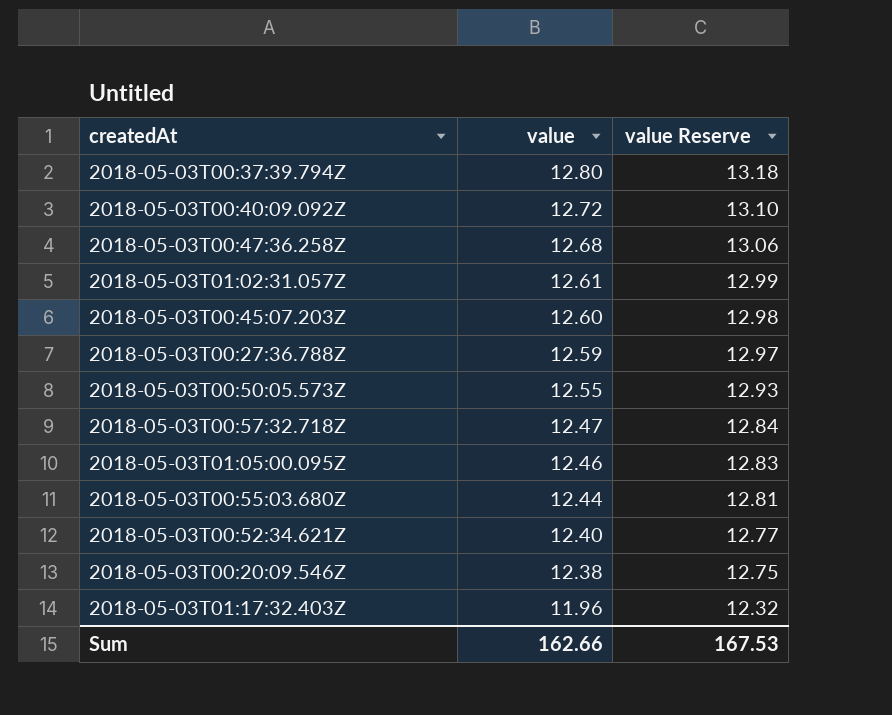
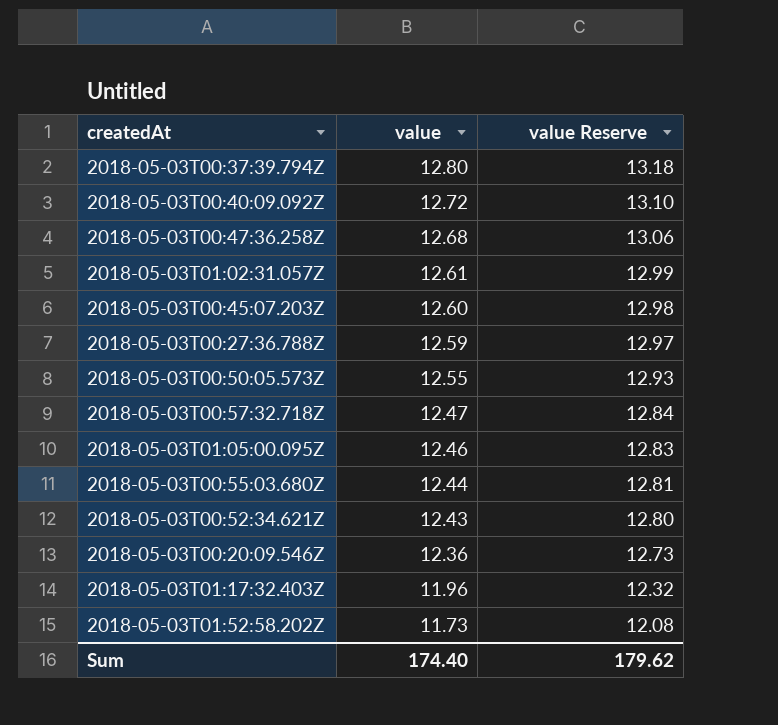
2018-05-03T00:52:34.621Z | value: 12.40 -> 12.43
2018-05-03T00:52:34.621Z | value Reserve: 12.77 -> 12.80
2018-05-03T00:20:09.546Z | value: 12.38 -> 12.36
2018-05-03T00:20:09.546Z | value Reserve: 12.75 -> 12.73
row 2018-05-03T01:52:58.202Z: none -> 11.73 | 12.08
Sum | value: 162.66 -> 174.40
Sum | value Reserve: 167.53 -> 179.62

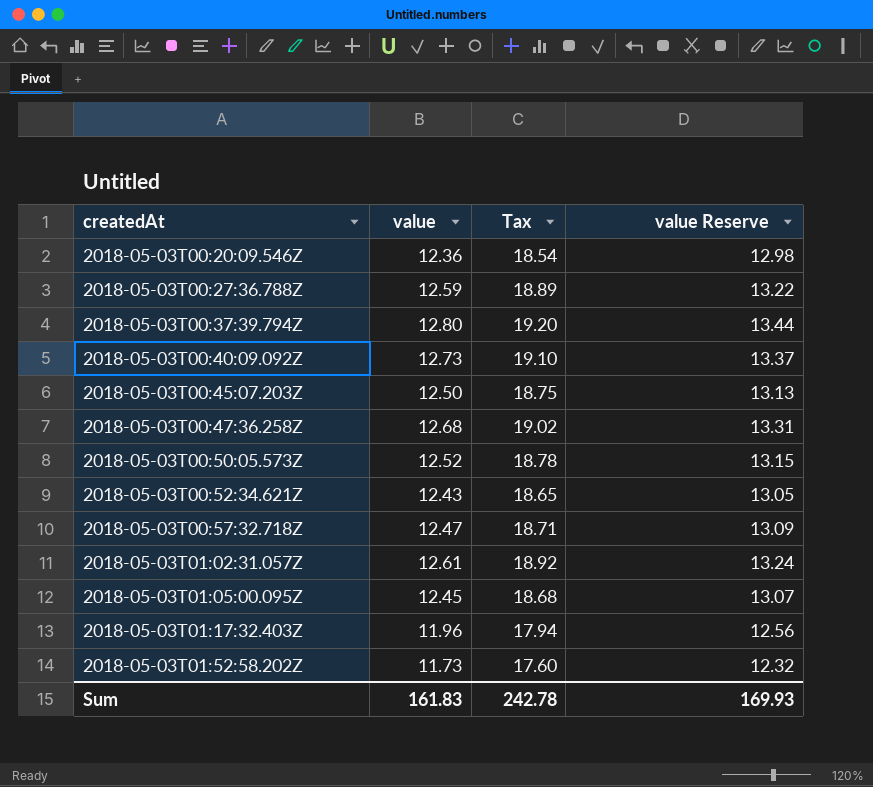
row order: value descending -> createdAt ascending
column Tax | formula: none -> [value] * 1.5
column value Reserve | formula: [value] * 1.03 -> [value] * 1.05
row 2018-05-03T00:55:03.680Z: 12.44 | 12.81 -> none
2018-05-03T00:40:09.092Z | value: 12.72 -> 12.73
2018-05-03T00:45:07.203Z | value: 12.60 -> 12.50
2018-05-03T00:50:05.573Z | value: 12.55 -> 12.52
2018-05-03T01:05:00.095Z | value: 12.46 -> 12.45
Sum | value: 174.40 -> 161.83
Sum | value Reserve: 179.62 -> 169.93

